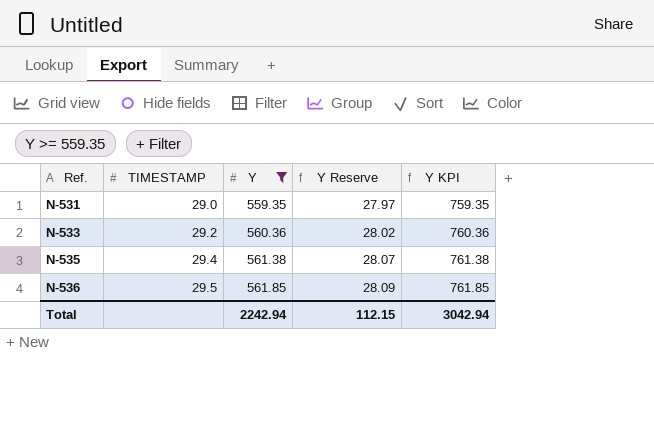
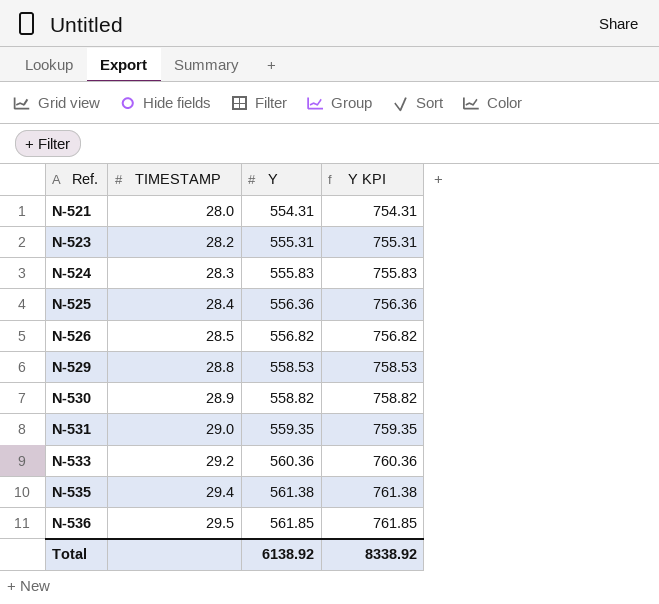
filter: Y >= 559.35 -> none
column Y Reserve | formula: [Y] * 0.05 -> none
Total | Y: 2242.94 -> 6138.92
Total | Y KPI: 3042.94 -> 8338.92

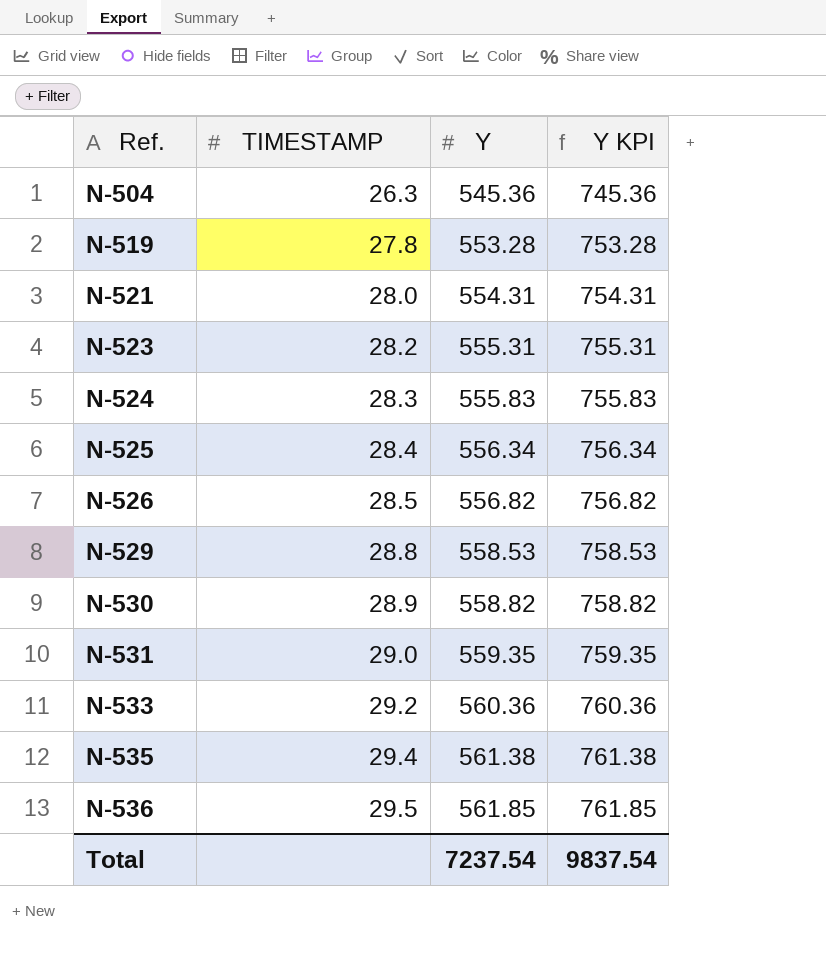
row N-504: none -> 26.3 | 545.36 | 745.36
row N-519: none -> 27.8 | 553.28 | 753.28
N-525 | Y: 556.36 -> 556.34
N-525 | Y KPI: 756.36 -> 756.34
Total | Y: 6138.92 -> 7237.54
Total | Y KPI: 8338.92 -> 9837.54

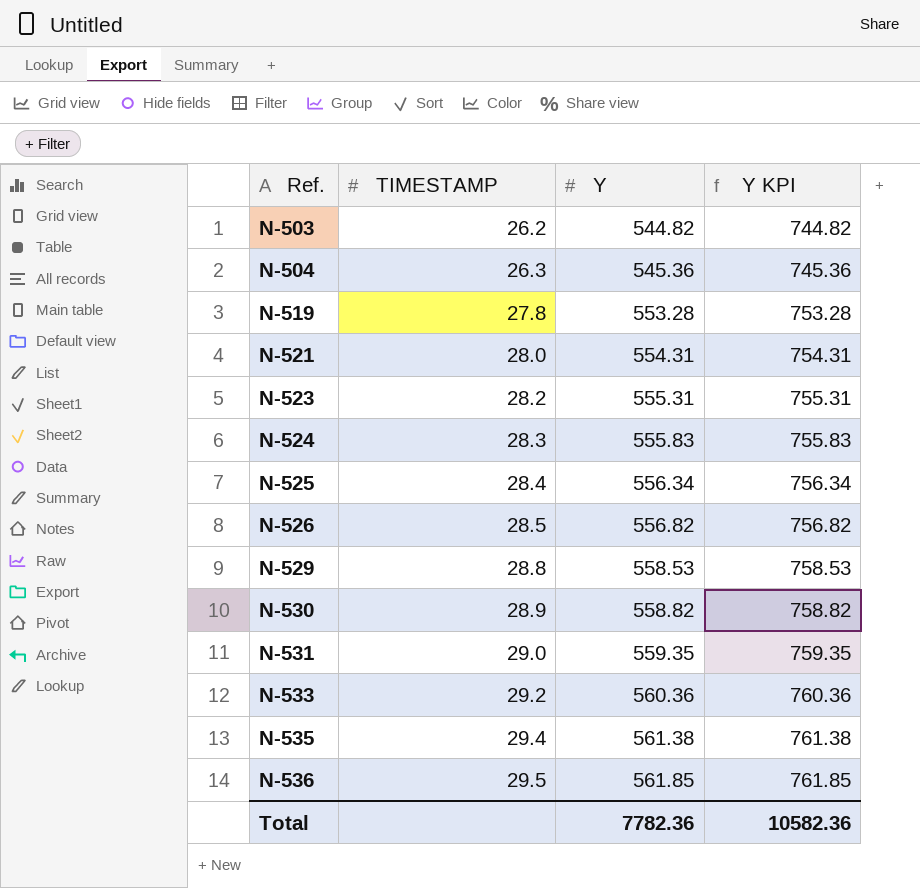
row N-503: none -> 26.2 | 544.82 | 744.82
Total | Y: 7237.54 -> 7782.36
Total | Y KPI: 9837.54 -> 10582.36

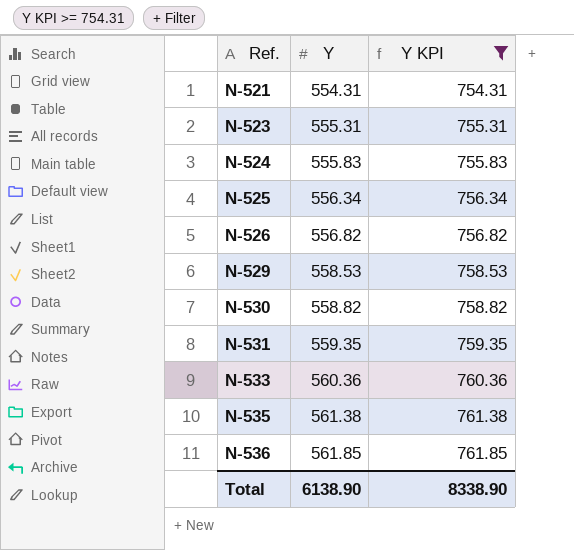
filter: none -> Y KPI >= 754.31
column TIMESTAMP | position: 2 -> none
Total | Y: 7782.36 -> 6138.90
Total | Y KPI: 10582.36 -> 8338.90

